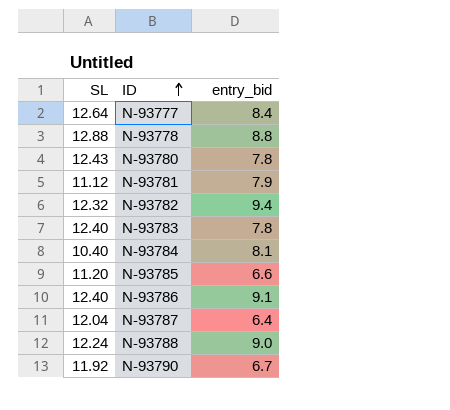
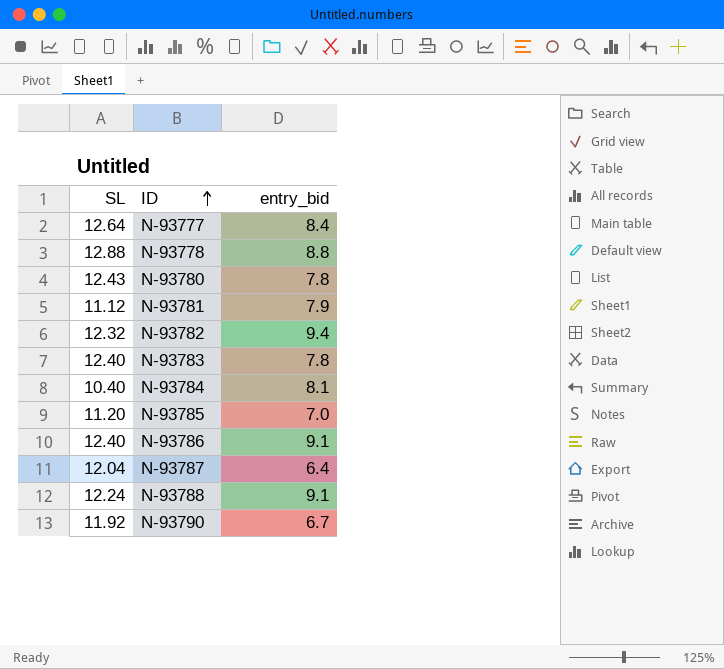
N-93785 | entry_bid: 6.6 -> 7.0
N-93788 | entry_bid: 9.0 -> 9.1

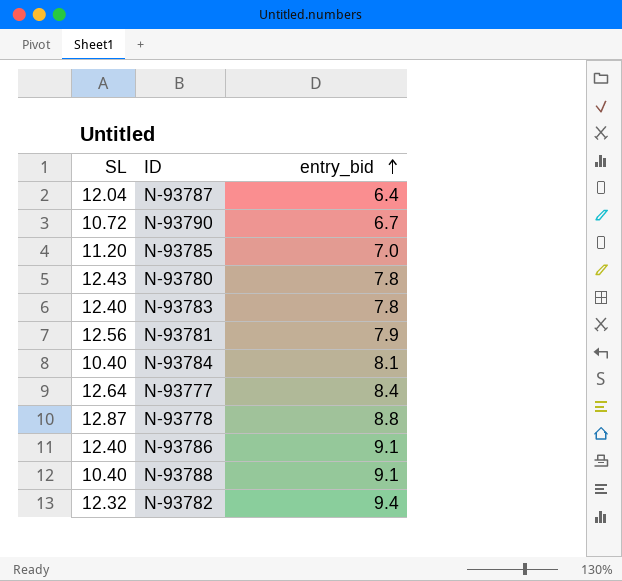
row order: ID ascending -> entry_bid ascending
N-93790 | SL: 11.92 -> 10.72
N-93781 | SL: 11.12 -> 12.56
N-93778 | SL: 12.88 -> 12.87
N-93788 | SL: 12.24 -> 10.40

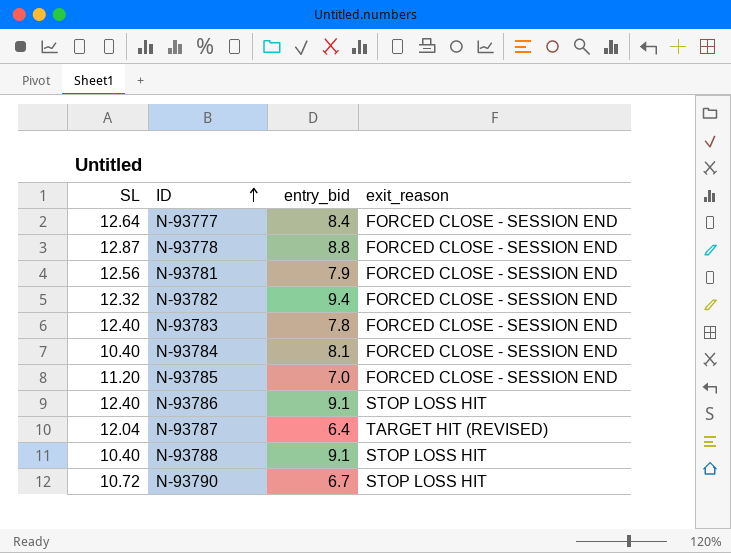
row order: entry_bid ascending -> ID ascending
column exit_reason | position: none -> 4
row N-93780: 12.43 | 7.8 -> none

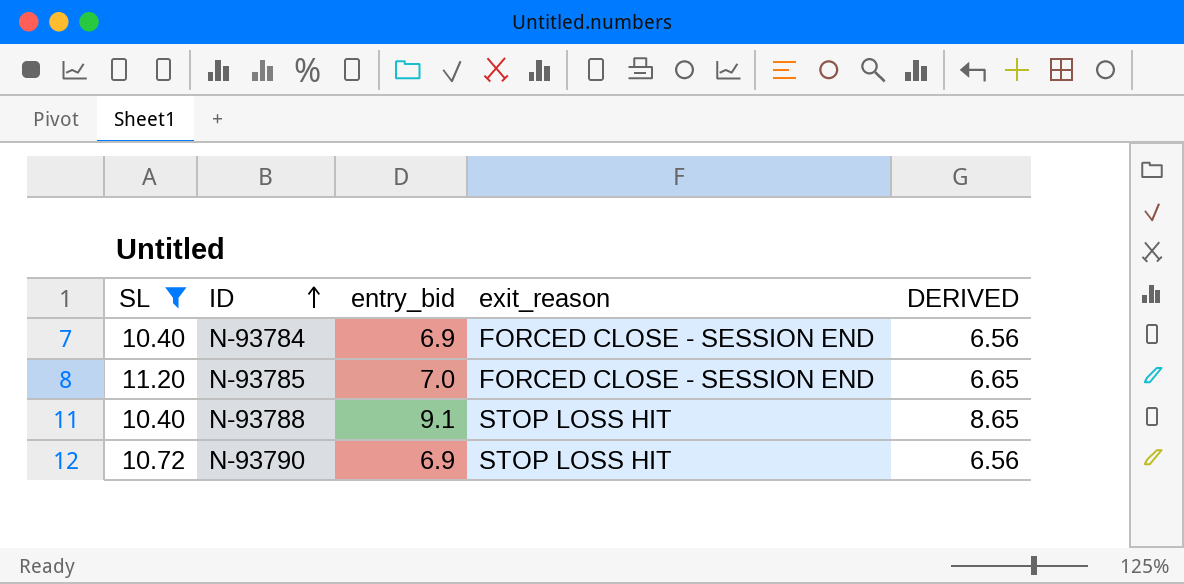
filter: none -> SL <= 11.20
column DERIVED | formula: none -> [entry_bid] * 0.95
N-93784 | entry_bid: 8.1 -> 6.9
N-93790 | entry_bid: 6.7 -> 6.9

